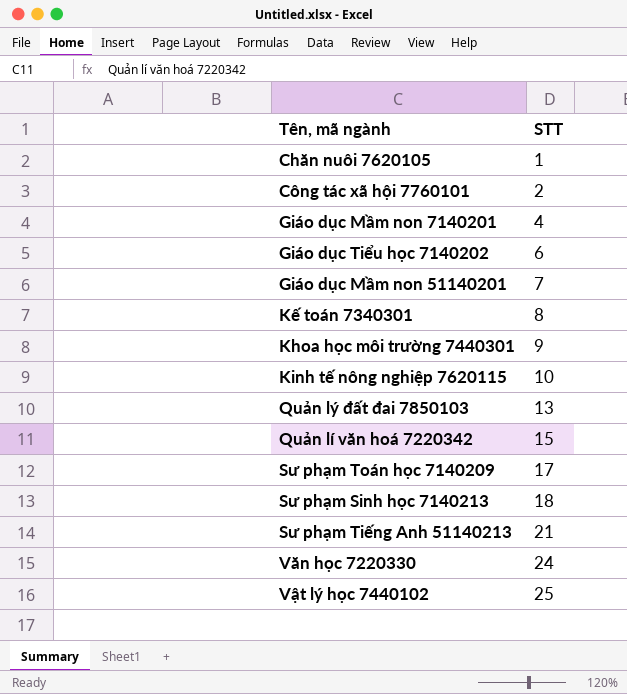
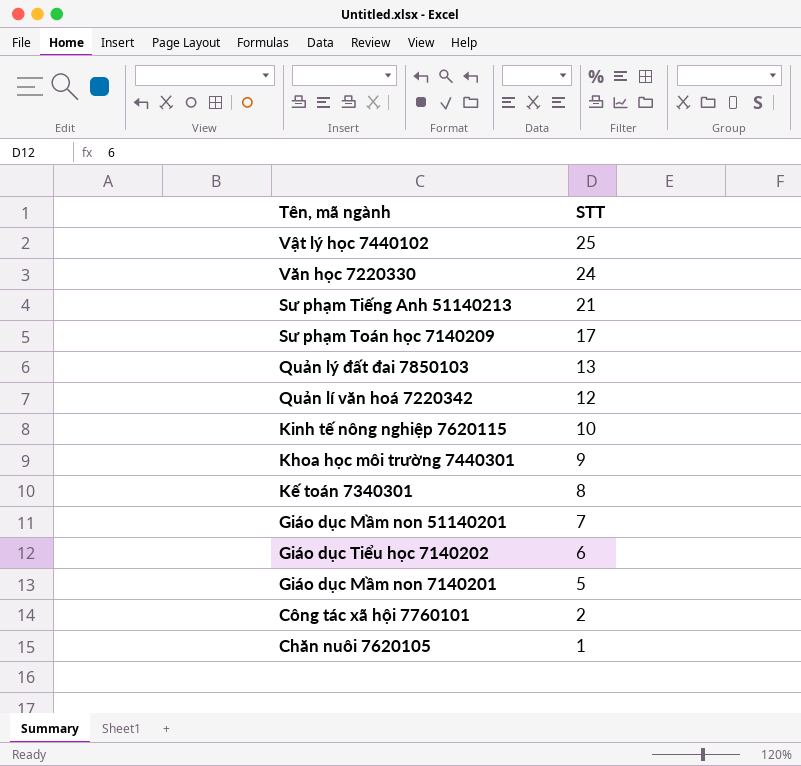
row order: STT ascending -> STT descending
row Sư phạm Sinh học 7140213: 18 -> none
Quản lí văn hoá 7220342 | STT: 15 -> 12
Giáo dục Mầm non 7140201 | STT: 4 -> 5

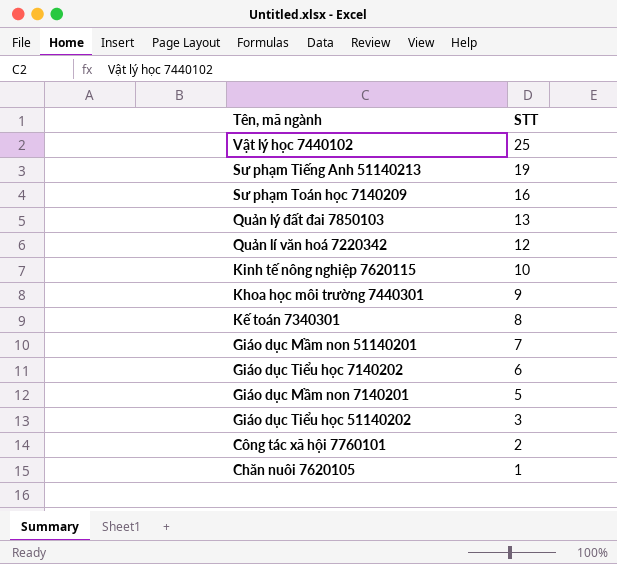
row Văn học 7220330: 24 -> none
Sư phạm Tiếng Anh 51140213 | STT: 21 -> 19
Sư phạm Toán học 7140209 | STT: 17 -> 16
row Giáo dục Tiểu học 51140202: none -> 3

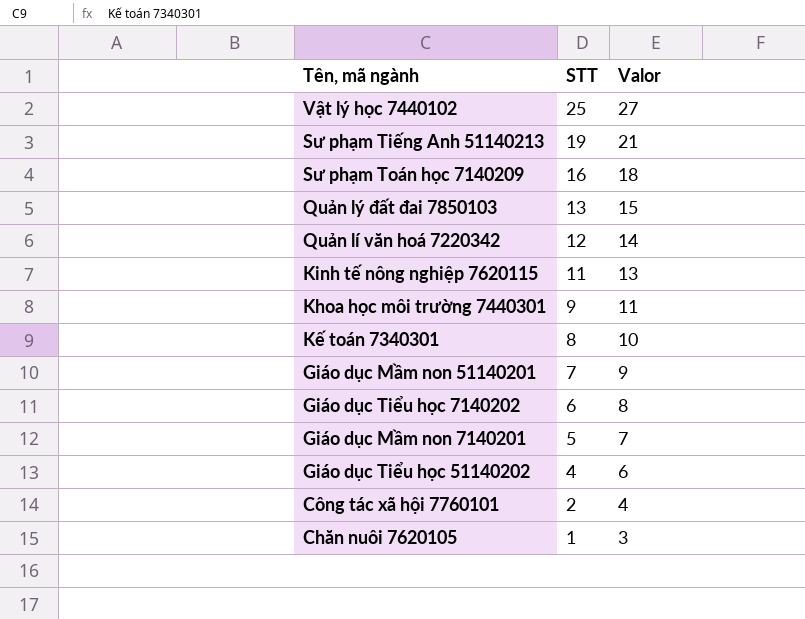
column Valor | formula: none -> [STT] + 2
Kinh tế nông nghiệp 7620115 | STT: 10 -> 11
Giáo dục Tiểu học 51140202 | STT: 3 -> 4

